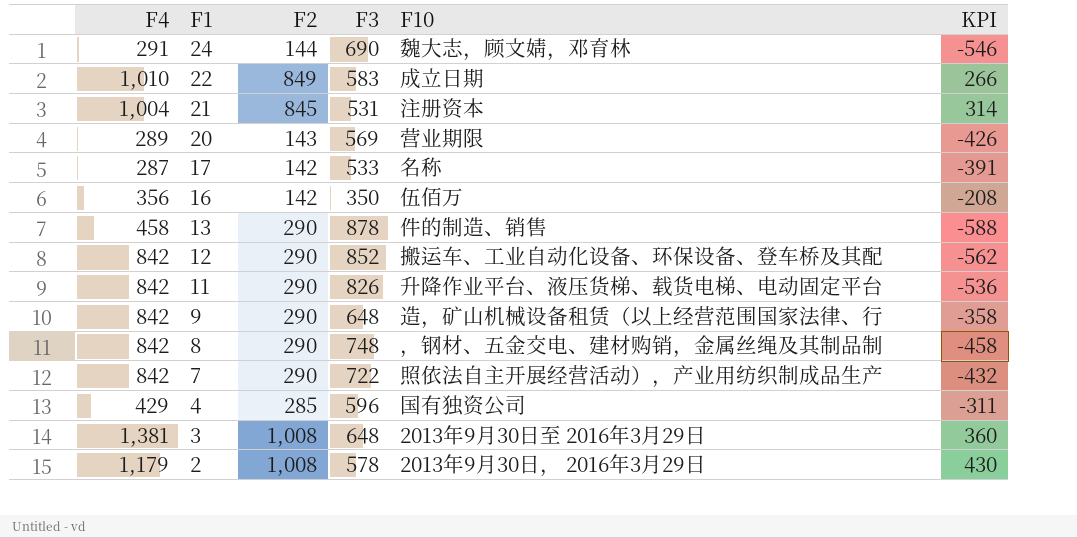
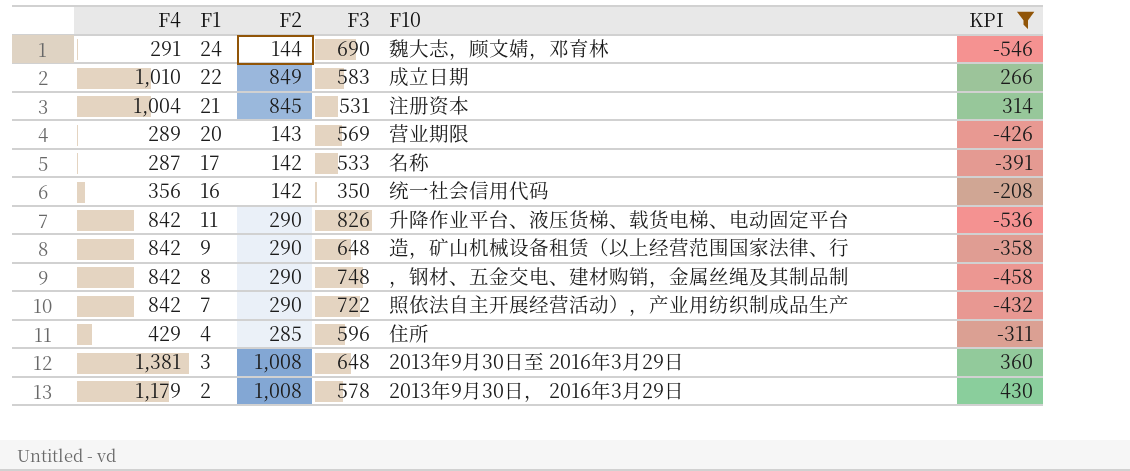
filter: none -> KPI >= -546
16 | F10: 伍佰万 -> 统一社会信用代码
4 | F10: 国有独资公司 -> 住所

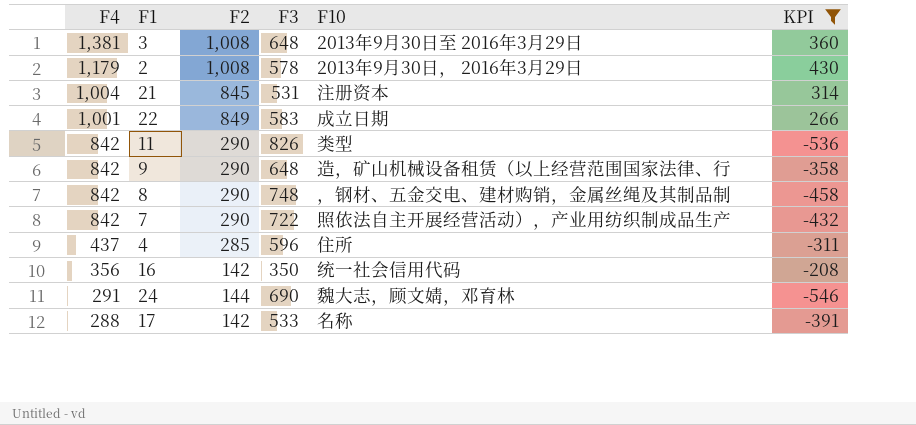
row order: F1 descending -> F4 descending
row 20: 289 | 143 | 569 | 营业期限 | -426 -> none
22 | F4: 1,010 -> 1,001
11 | F10: 升降作业平台、液压货梯、载货电梯、电动固定平台 -> 类型
4 | F4: 429 -> 437
17 | F4: 287 -> 288

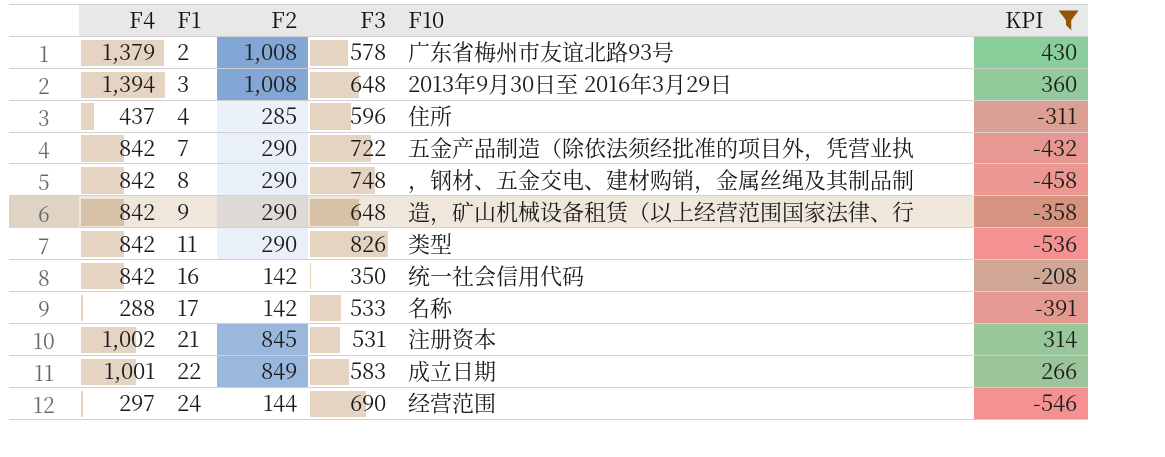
row order: F4 descending -> F1 ascending
2 | F4: 1,179 -> 1,379
2 | F10: 2013年9月30日， 2016年3月29日 -> 广东省梅州市友谊北路93号
3 | F4: 1,381 -> 1,394
7 | F10: 照依法自主开展经营活动），产业用纺织制成品生产 -> 五金产品制造（除依法须经批准的项目外，凭营业执
16 | F4: 356 -> 842
21 | F4: 1,004 -> 1,002
24 | F4: 291 -> 297
24 | F10: 魏大志，顾文婧，邓育林 -> 经营范围

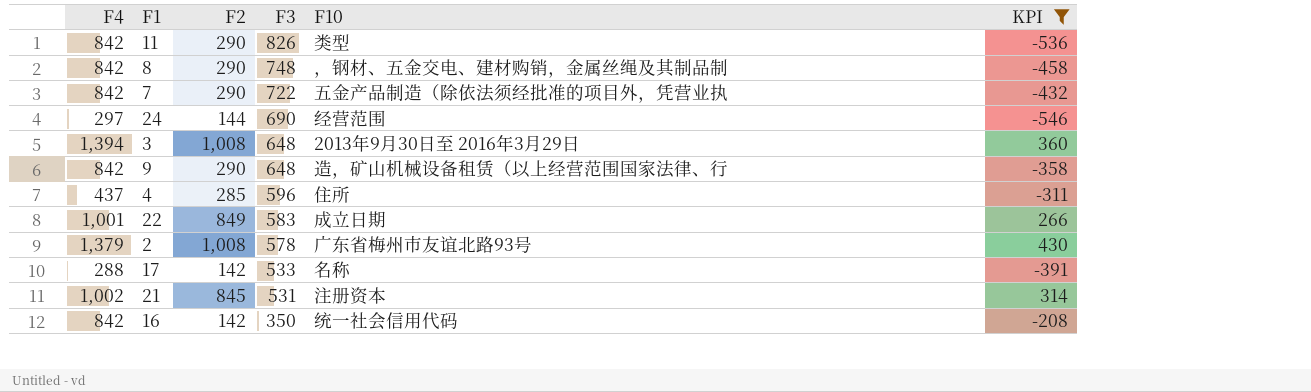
row order: F1 ascending -> F3 descending

